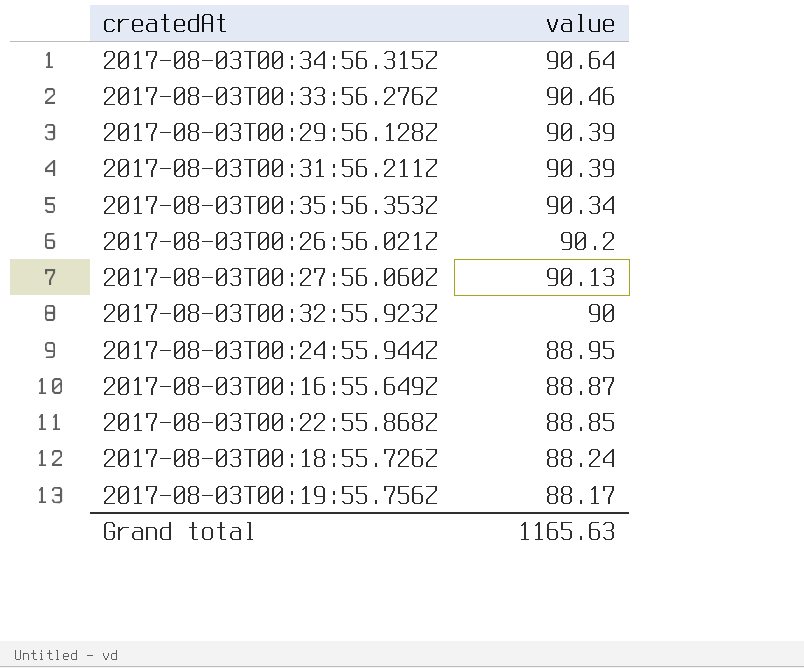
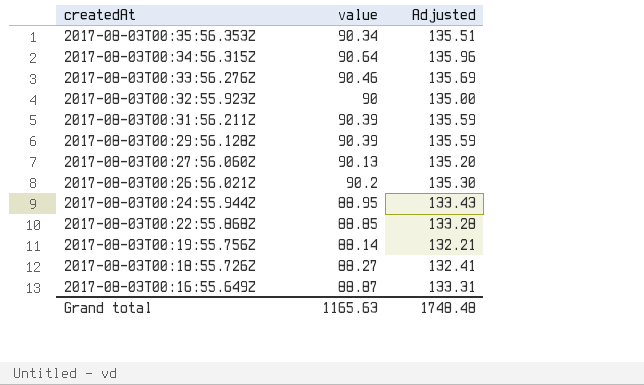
row order: value descending -> createdAt descending
column Adjusted | formula: none -> [value] * 1.5
2017-08-03T00:19:55.756Z | value: 88.17 -> 88.14
2017-08-03T00:18:55.726Z | value: 88.24 -> 88.27

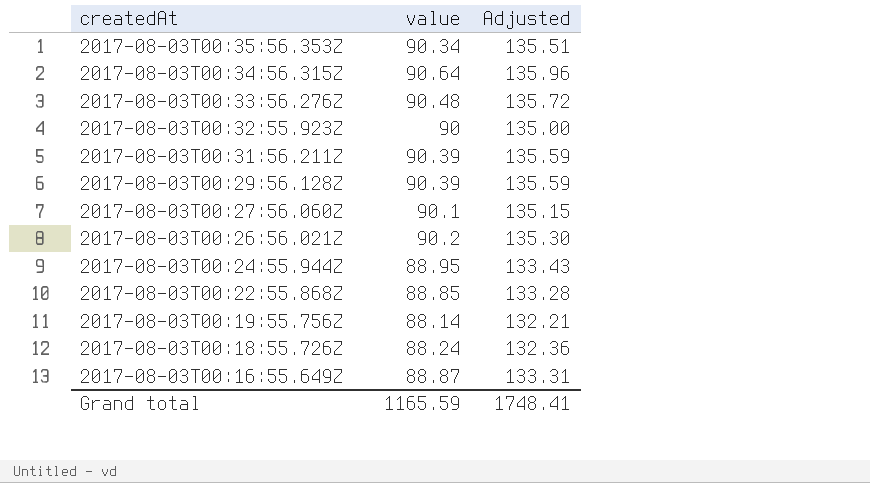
2017-08-03T00:33:56.276Z | value: 90.46 -> 90.48
2017-08-03T00:33:56.276Z | Adjusted: 135.69 -> 135.72
2017-08-03T00:27:56.060Z | value: 90.13 -> 90.1
2017-08-03T00:27:56.060Z | Adjusted: 135.20 -> 135.15
2017-08-03T00:18:55.726Z | value: 88.27 -> 88.24
2017-08-03T00:18:55.726Z | Adjusted: 132.41 -> 132.36
Grand total | value: 1165.63 -> 1165.59
Grand total | Adjusted: 1748.48 -> 1748.41

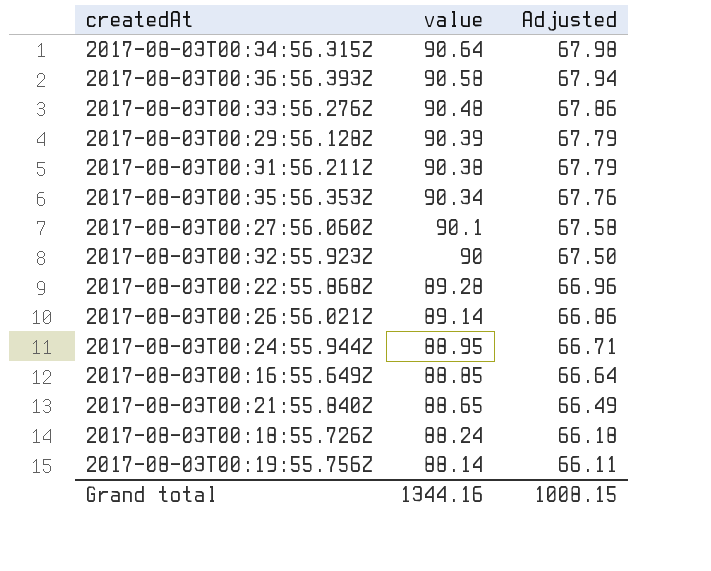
row order: createdAt descending -> value descending
column Adjusted | formula: [value] * 1.5 -> [value] * 0.75
row 2017-08-03T00:36:56.393Z: none -> 90.58 | 67.94
2017-08-03T00:31:56.211Z | value: 90.39 -> 90.38
2017-08-03T00:22:55.868Z | value: 88.85 -> 89.28
2017-08-03T00:26:56.021Z | value: 90.2 -> 89.14
2017-08-03T00:16:55.649Z | value: 88.87 -> 88.85
row 2017-08-03T00:21:55.840Z: none -> 88.65 | 66.49
Grand total | value: 1165.59 -> 1344.16
Grand total | Adjusted: 1748.41 -> 1008.15

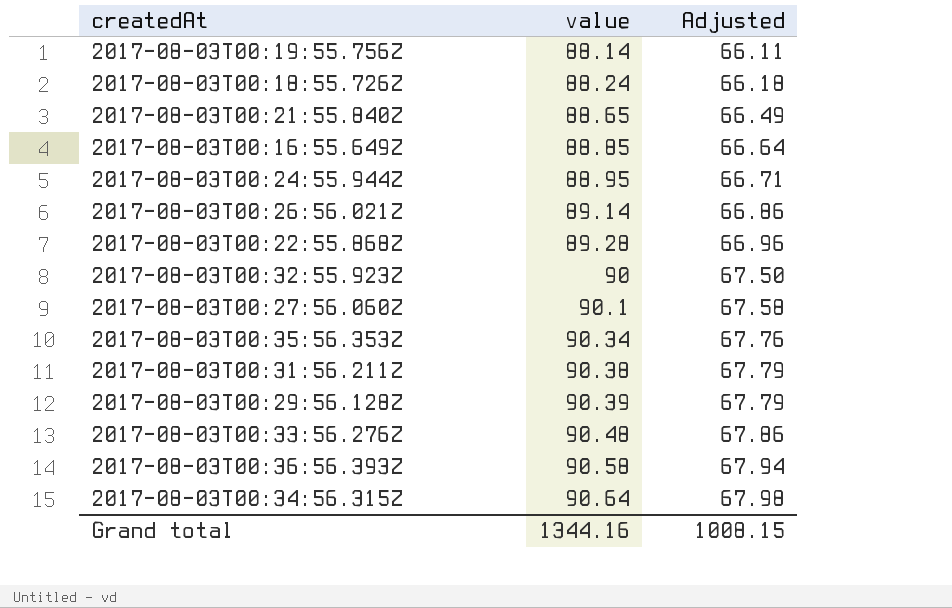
row order: value descending -> value ascending

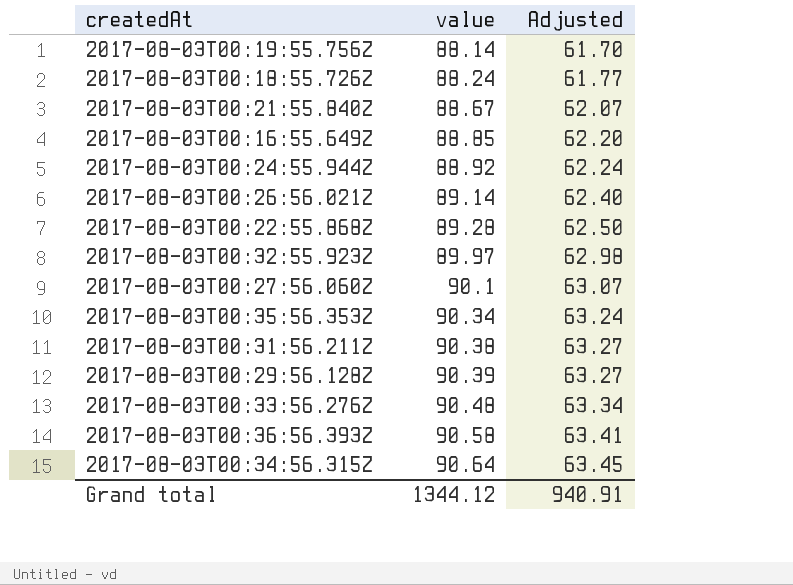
column Adjusted | formula: [value] * 0.75 -> [value] * 0.7
2017-08-03T00:21:55.840Z | value: 88.65 -> 88.67
2017-08-03T00:24:55.944Z | value: 88.95 -> 88.92
2017-08-03T00:32:55.923Z | value: 90 -> 89.97
Grand total | value: 1344.16 -> 1344.12
Grand total | Adjusted: 1008.15 -> 940.91

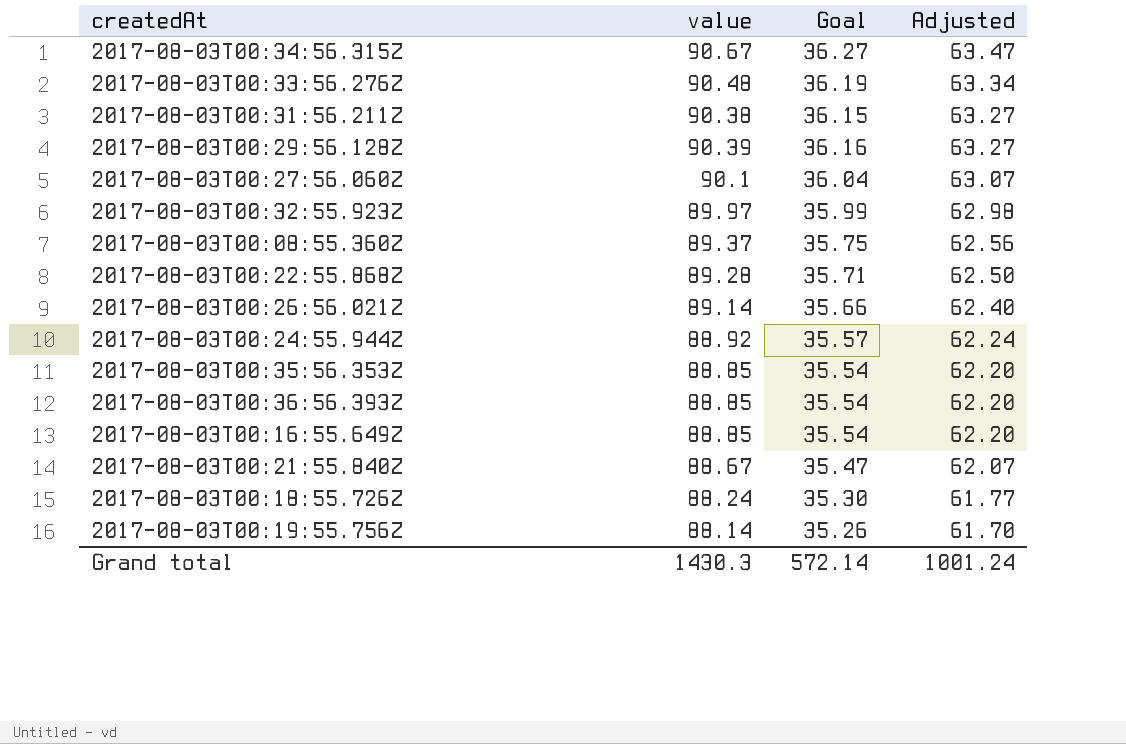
row order: value ascending -> Adjusted descending
column Goal | formula: none -> [value] * 0.4
2017-08-03T00:34:56.315Z | value: 90.64 -> 90.67
2017-08-03T00:34:56.315Z | Adjusted: 63.45 -> 63.47
row 2017-08-03T00:08:55.360Z: none -> 89.37 | 35.75 | 62.56
2017-08-03T00:35:56.353Z | value: 90.34 -> 88.85
2017-08-03T00:35:56.353Z | Adjusted: 63.24 -> 62.20
2017-08-03T00:36:56.393Z | value: 90.58 -> 88.85
2017-08-03T00:36:56.393Z | Adjusted: 63.41 -> 62.20
Grand total | value: 1344.12 -> 1430.3
Grand total | Adjusted: 940.91 -> 1001.24

